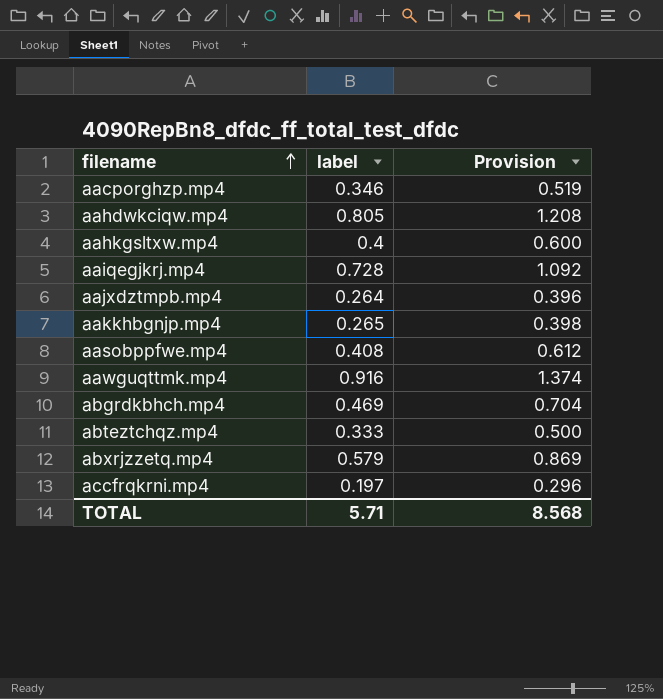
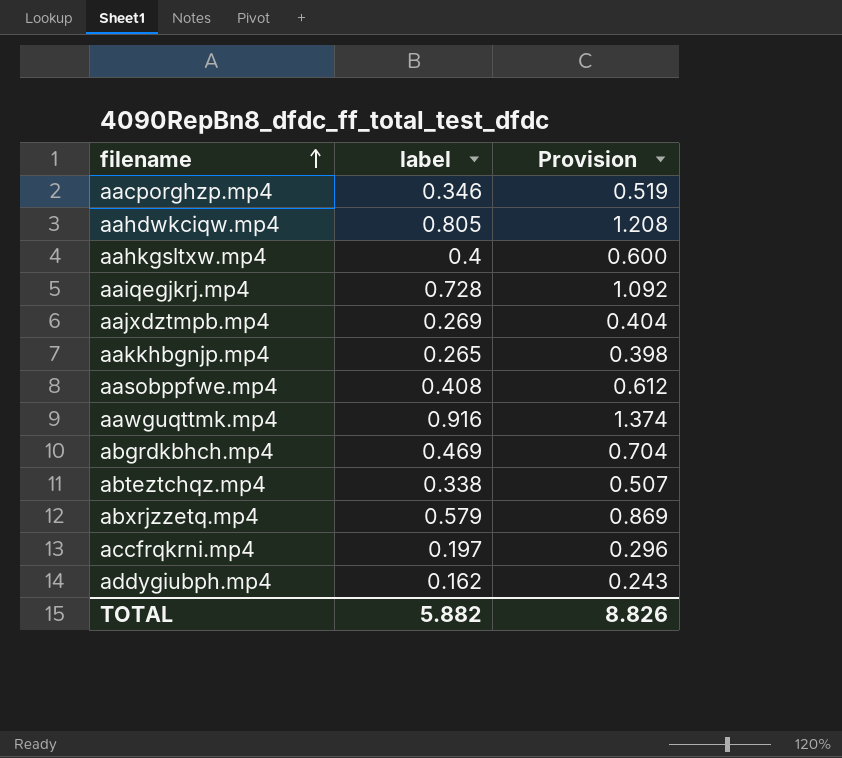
aajxdztmpb.mp4 | label: 0.264 -> 0.269
aajxdztmpb.mp4 | Provision: 0.396 -> 0.404
abteztchqz.mp4 | label: 0.333 -> 0.338
abteztchqz.mp4 | Provision: 0.500 -> 0.507
row addygiubph.mp4: none -> 0.162 | 0.243
TOTAL | label: 5.71 -> 5.882
TOTAL | Provision: 8.568 -> 8.826

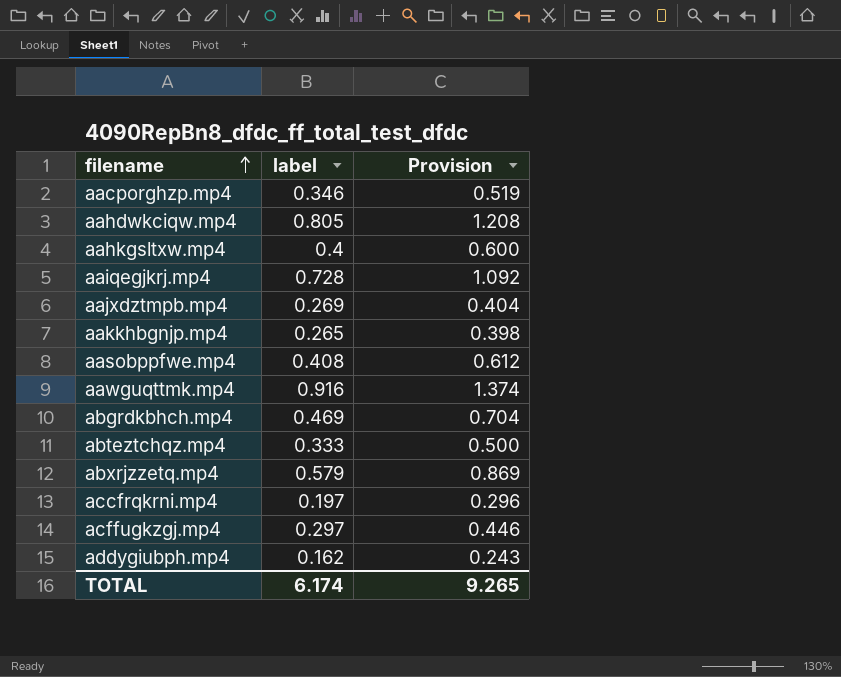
abteztchqz.mp4 | label: 0.338 -> 0.333
abteztchqz.mp4 | Provision: 0.507 -> 0.500
row acffugkzgj.mp4: none -> 0.297 | 0.446
TOTAL | label: 5.882 -> 6.174
TOTAL | Provision: 8.826 -> 9.265

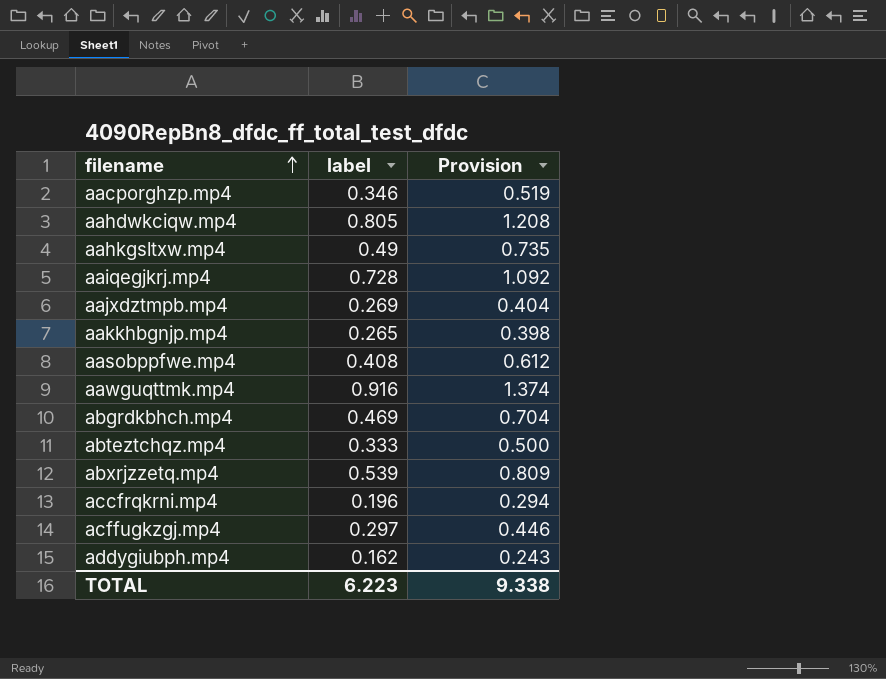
aahkgsltxw.mp4 | label: 0.4 -> 0.49
aahkgsltxw.mp4 | Provision: 0.600 -> 0.735
abxrjzzetq.mp4 | label: 0.579 -> 0.539
abxrjzzetq.mp4 | Provision: 0.869 -> 0.809
accfrqkrni.mp4 | label: 0.197 -> 0.196
accfrqkrni.mp4 | Provision: 0.296 -> 0.294
TOTAL | label: 6.174 -> 6.223
TOTAL | Provision: 9.265 -> 9.338

